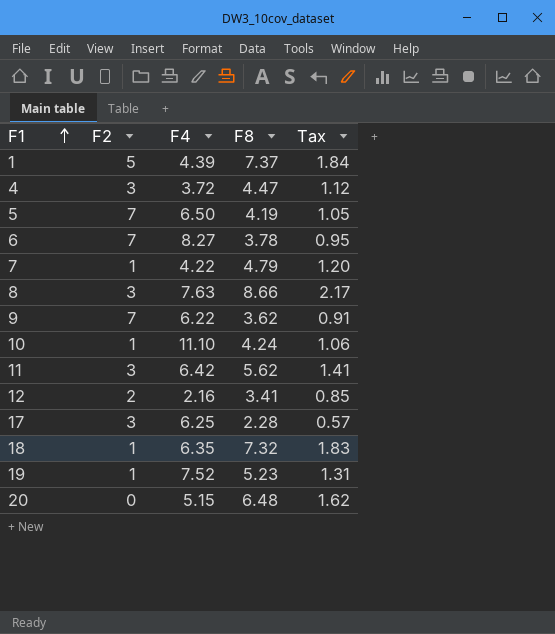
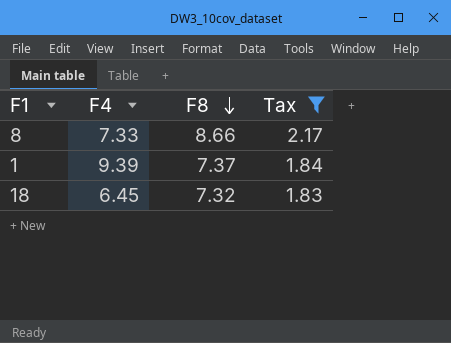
filter: none -> Tax >= 1.83
row order: F1 ascending -> F8 descending
column F2 | position: 2 -> none
8 | F4: 7.63 -> 7.33
1 | F4: 4.39 -> 9.39
18 | F4: 6.35 -> 6.45

